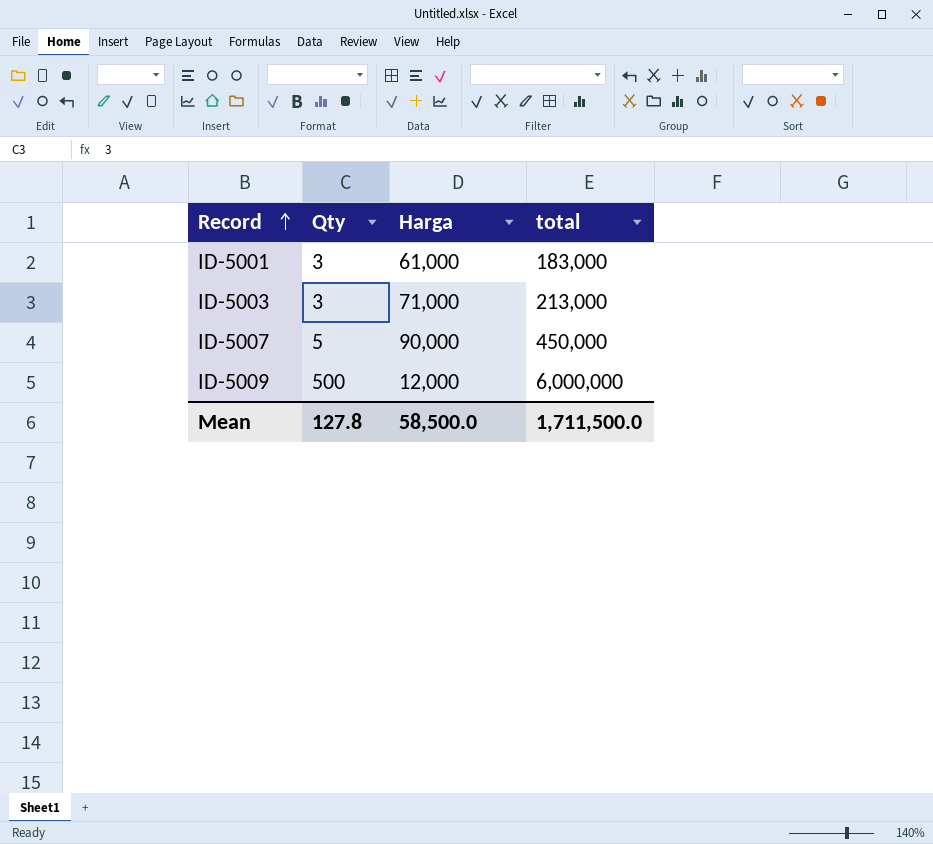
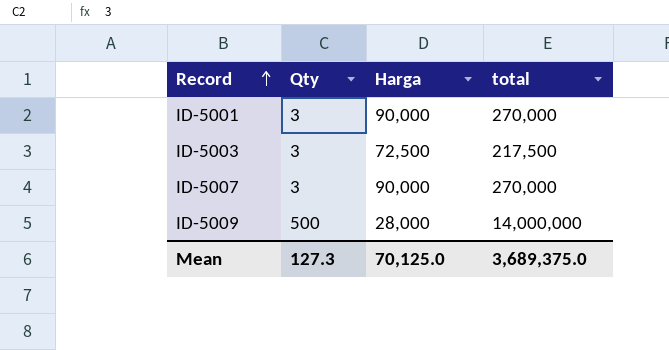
ID-5001 | Harga: 61,000 -> 90,000
ID-5001 | total: 183,000 -> 270,000
ID-5003 | Harga: 71,000 -> 72,500
ID-5003 | total: 213,000 -> 217,500
ID-5007 | Qty: 5 -> 3
ID-5007 | total: 450,000 -> 270,000
ID-5009 | Harga: 12,000 -> 28,000
ID-5009 | total: 6,000,000 -> 14,000,000
Mean | Qty: 127.8 -> 127.3
Mean | Harga: 58,500.0 -> 70,125.0
Mean | total: 1,711,500.0 -> 3,689,375.0

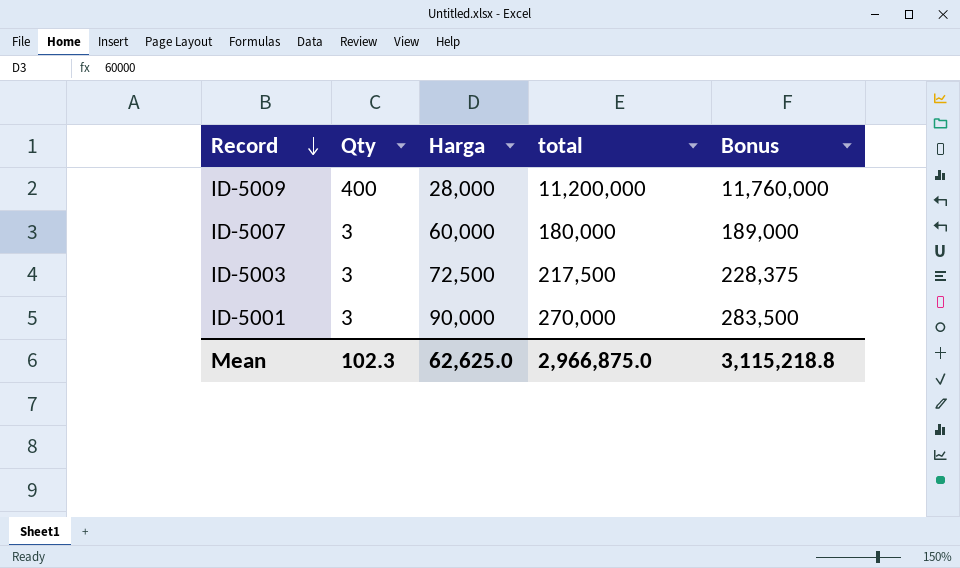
row order: Record ascending -> Record descending
column Bonus | formula: none -> [total] * 1.05
ID-5009 | Qty: 500 -> 400
ID-5009 | total: 14,000,000 -> 11,200,000
ID-5007 | Harga: 90,000 -> 60,000
ID-5007 | total: 270,000 -> 180,000
Mean | Qty: 127.3 -> 102.3
Mean | Harga: 70,125.0 -> 62,625.0
Mean | total: 3,689,375.0 -> 2,966,875.0

